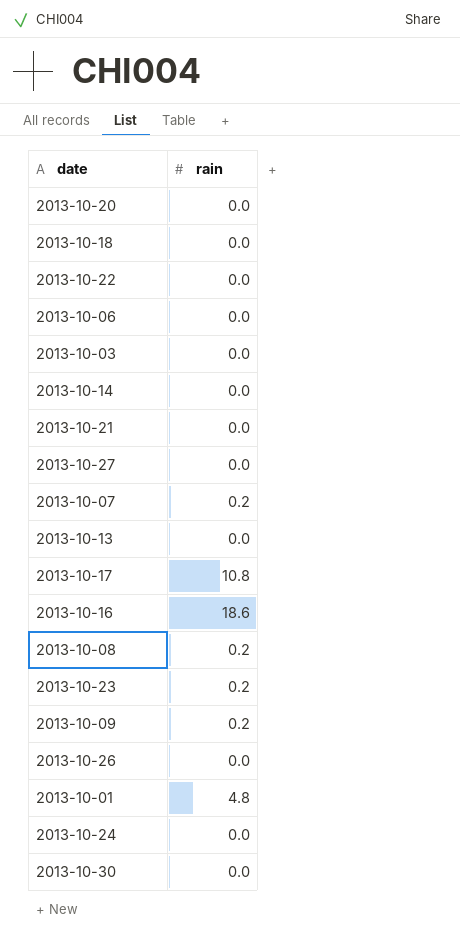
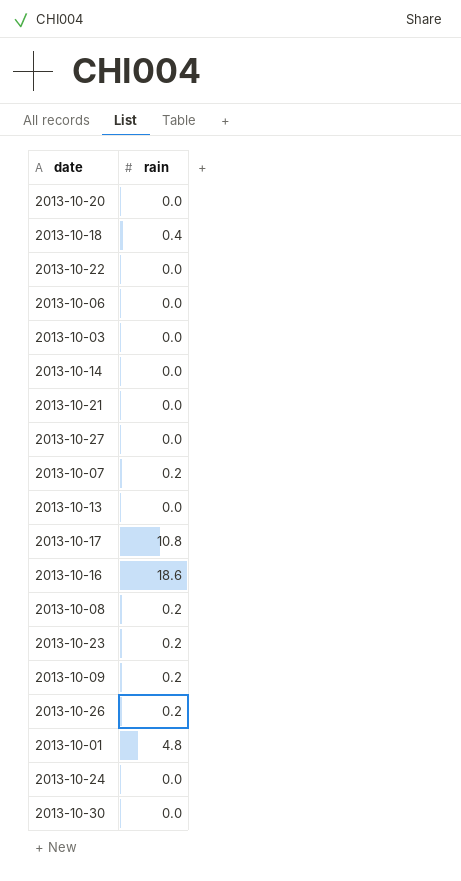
2013-10-18 | rain: 0.0 -> 0.4
2013-10-26 | rain: 0.0 -> 0.2

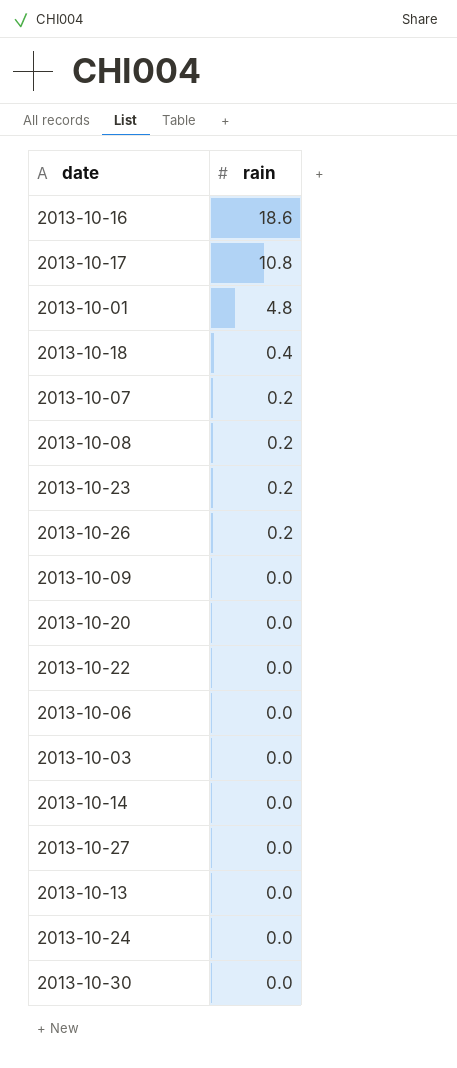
row order: none -> rain descending
row 2013-10-21: 0.0 -> none
2013-10-09 | rain: 0.2 -> 0.0

